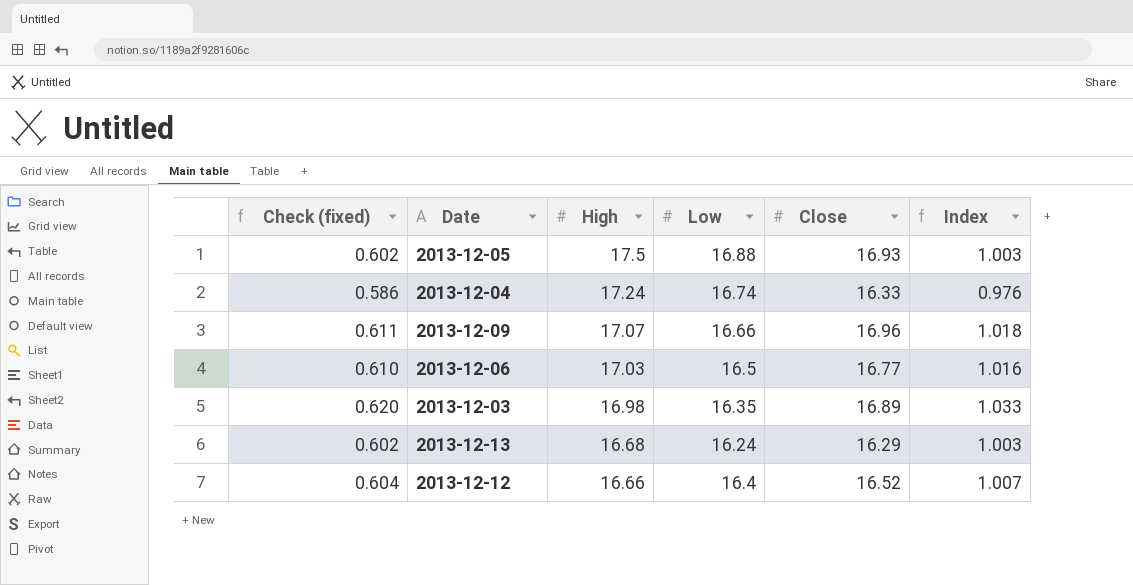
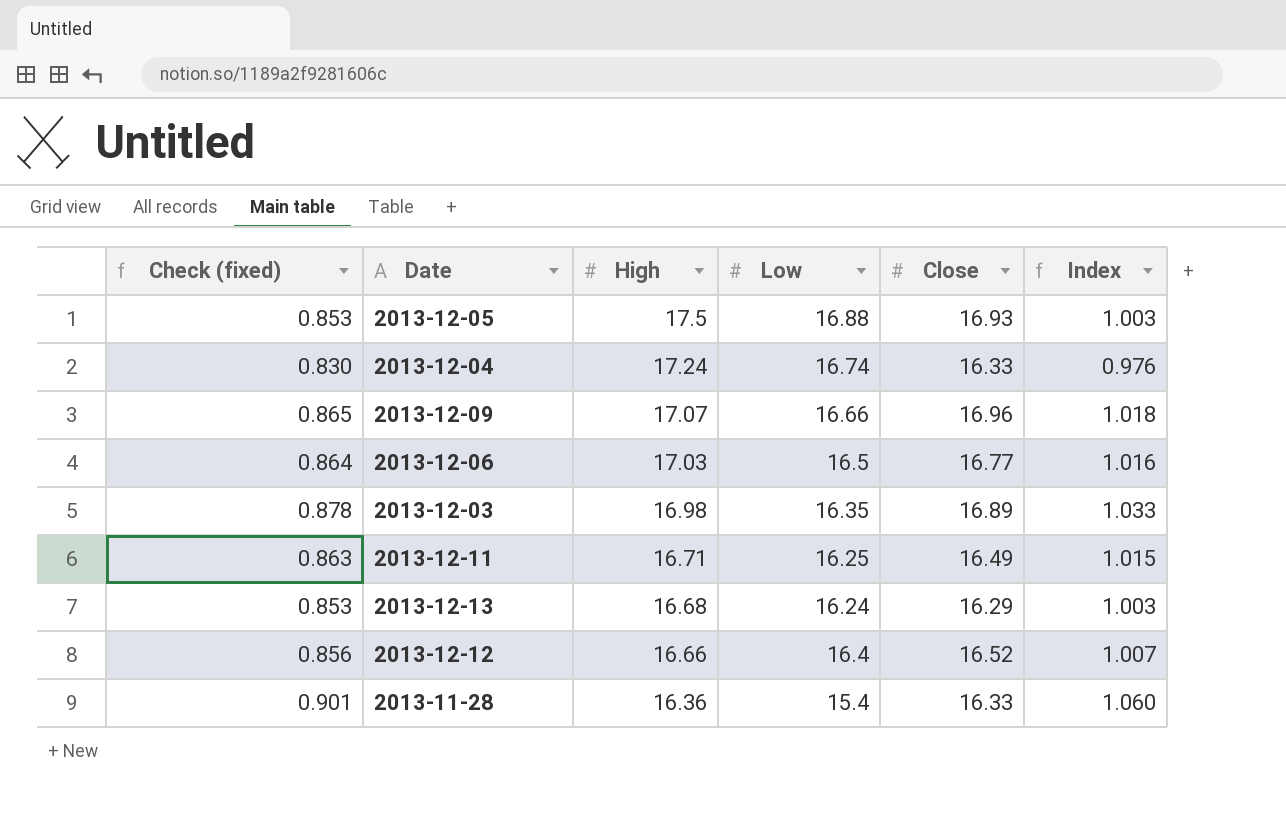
column Check (fixed) | formula: [Index] * 0.6 -> [Index] * 0.85
row 2013-12-11: none -> 0.863 | 16.71 | 16.25 | 16.49 | 1.015
row 2013-11-28: none -> 0.901 | 16.36 | 15.4 | 16.33 | 1.060

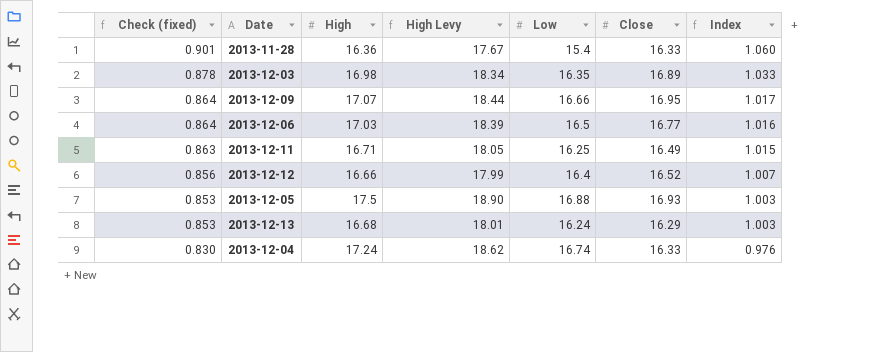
row order: High descending -> Check (fixed) descending
column High Levy | formula: none -> [High] * 1.08
2013-12-09 | Check (fixed): 0.865 -> 0.864
2013-12-09 | Close: 16.96 -> 16.95
2013-12-09 | Index: 1.018 -> 1.017

